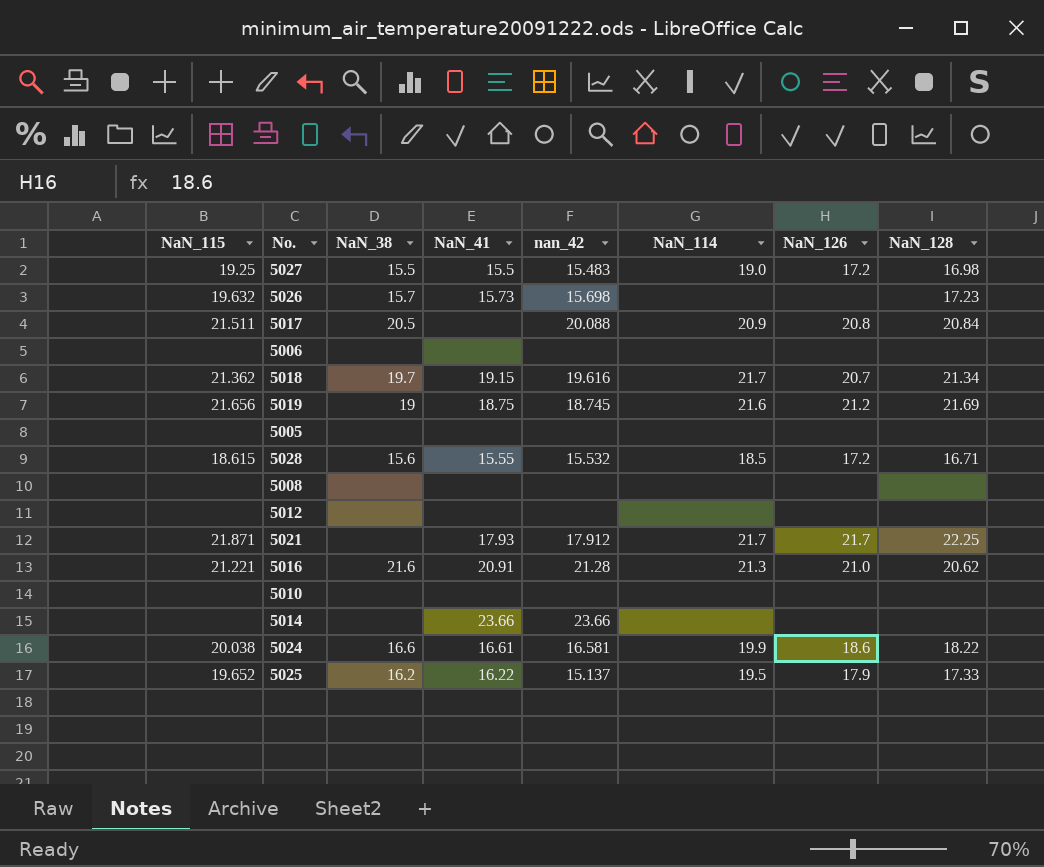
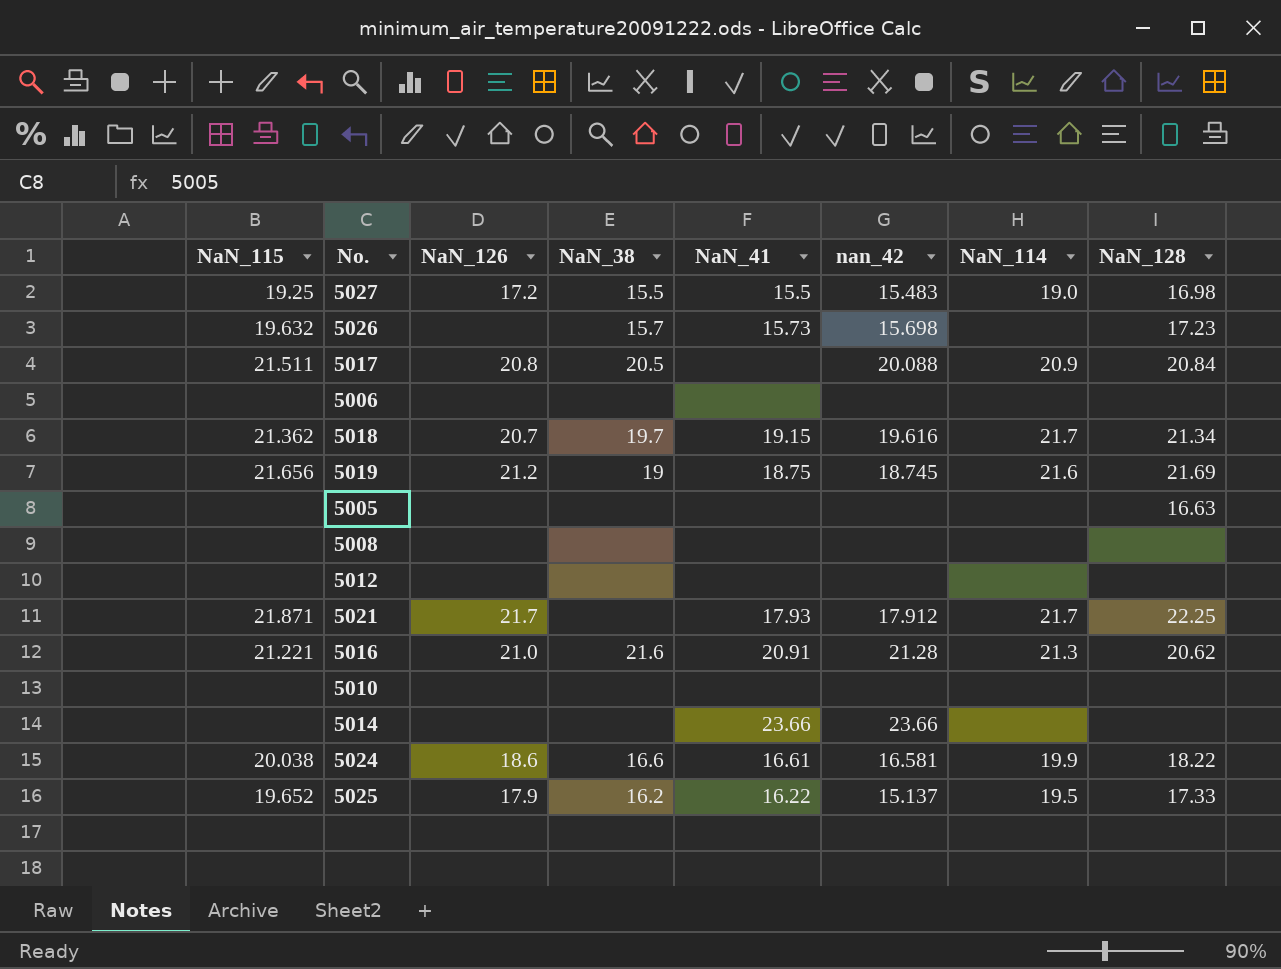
column NaN_126 | position: 7 -> 3
row 5028: 18.615 | 15.6 | 15.55 | 15.532 | 18.5 | 17.2 | 16.71 -> none
5005 | NaN_128: none -> 16.63

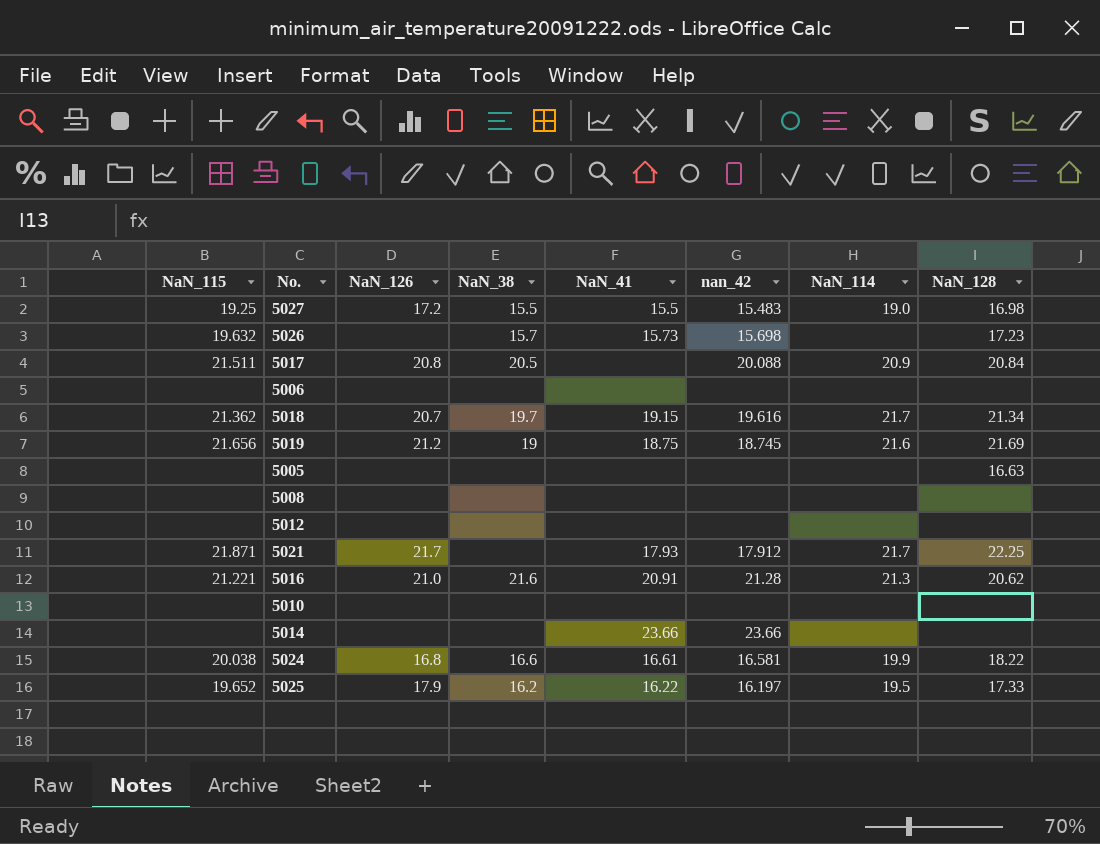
5024 | NaN_126: 18.6 -> 16.8
5025 | nan_42: 15.137 -> 16.197

